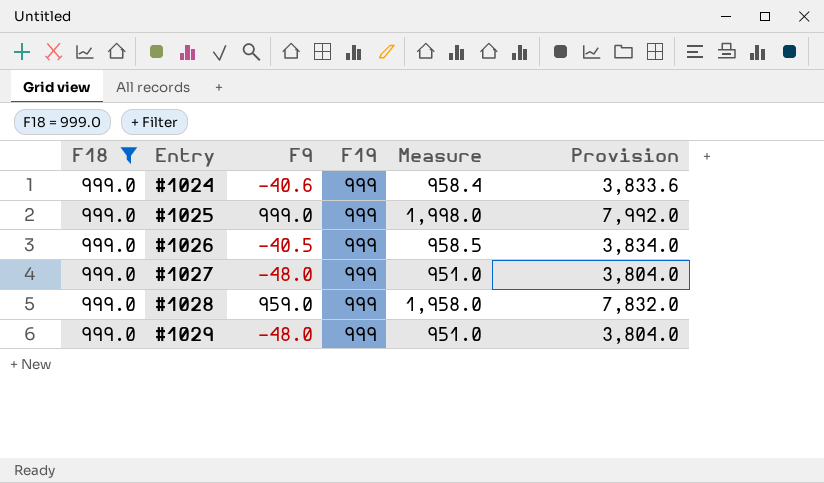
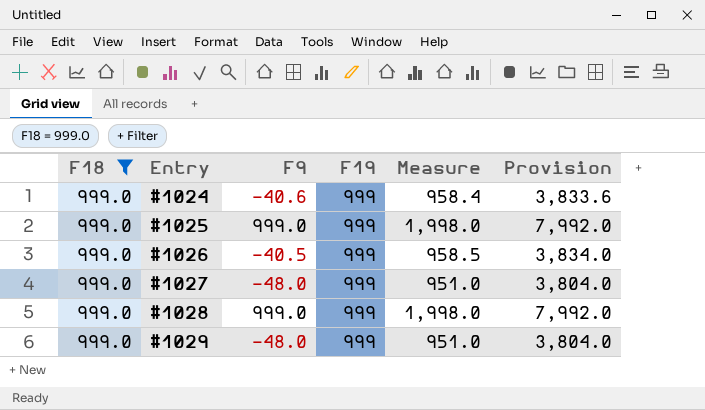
#1028 | F9: 959.0 -> 999.0
#1028 | Measure: 1,958.0 -> 1,998.0
#1028 | Provision: 7,832.0 -> 7,992.0

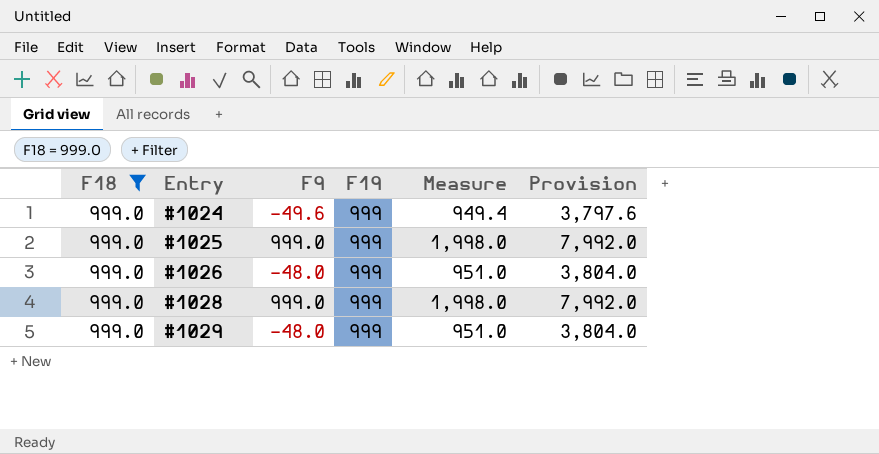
row #1027: 999.0 | -48.0 | 999 | 951.0 | 3,804.0 -> none
#1024 | F9: -40.6 -> -49.6
#1024 | Measure: 958.4 -> 949.4
#1024 | Provision: 3,833.6 -> 3,797.6
#1026 | F9: -40.5 -> -48.0
#1026 | Measure: 958.5 -> 951.0
#1026 | Provision: 3,834.0 -> 3,804.0

